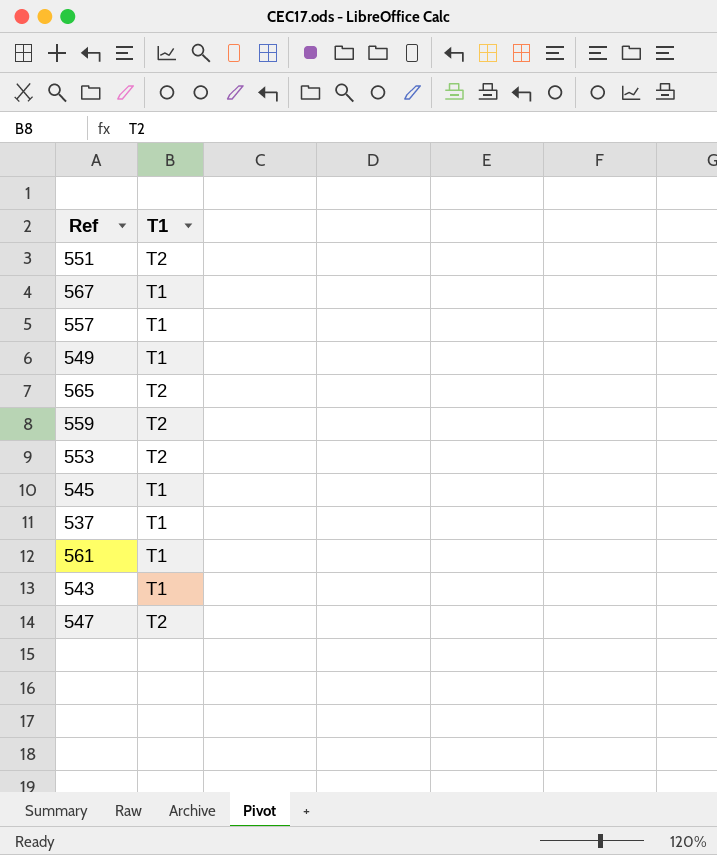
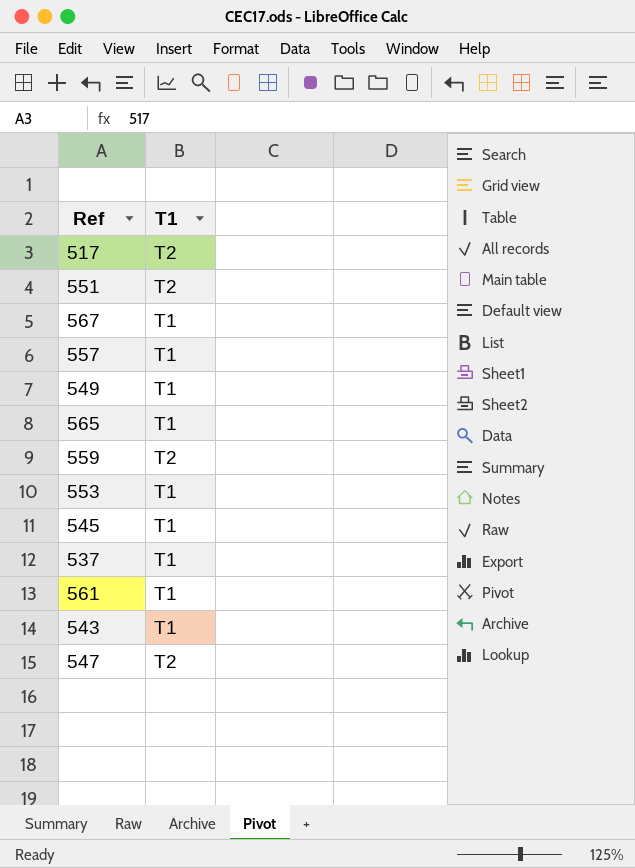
row 517: none -> T2
565 | T1: T2 -> T1
553 | T1: T2 -> T1

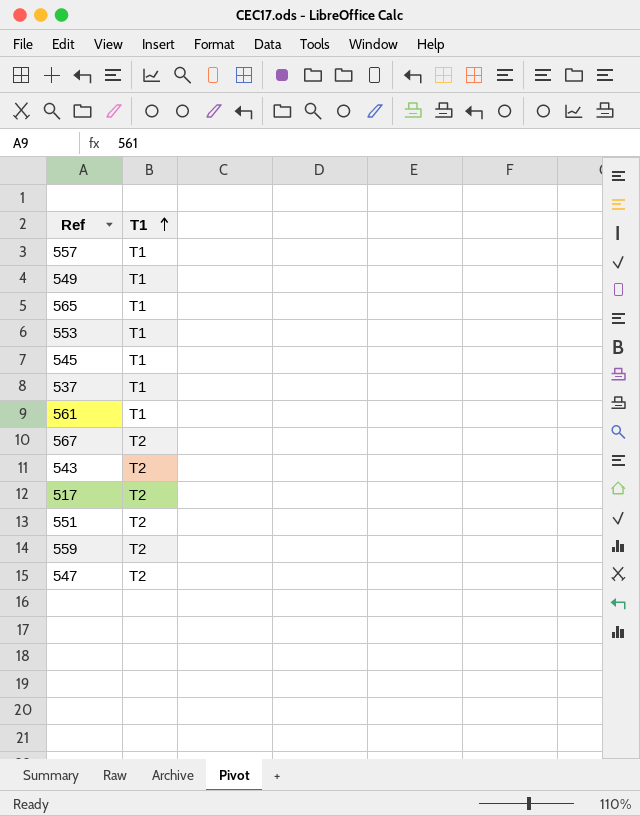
row order: none -> T1 ascending
567 | T1: T1 -> T2
543 | T1: T1 -> T2

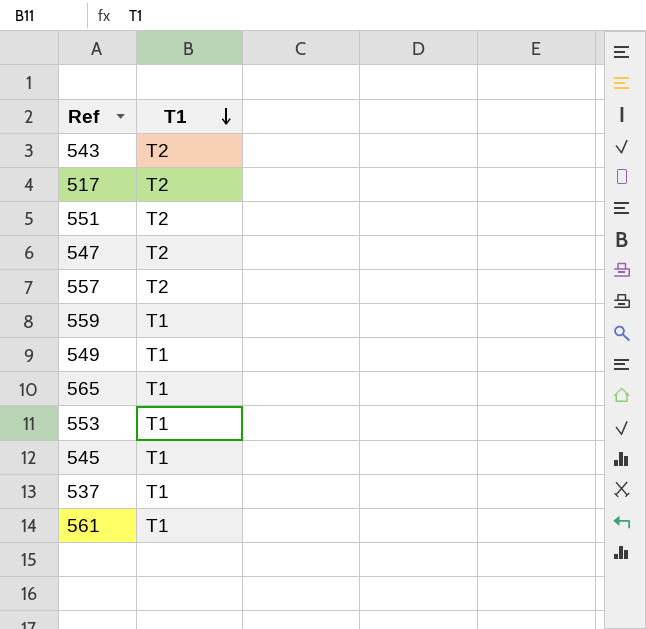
row order: T1 ascending -> T1 descending
row 567: T2 -> none
557 | T1: T1 -> T2
559 | T1: T2 -> T1

